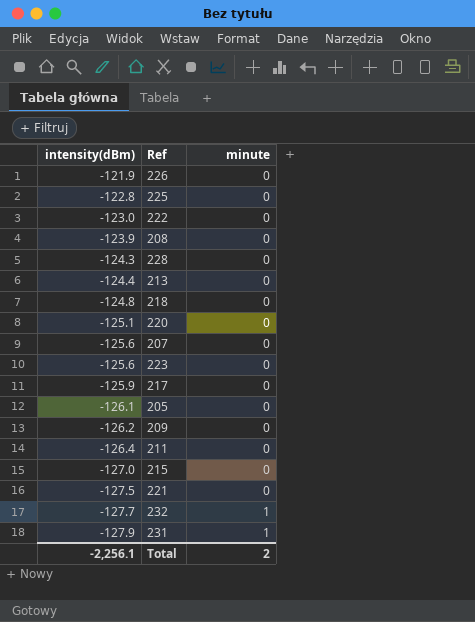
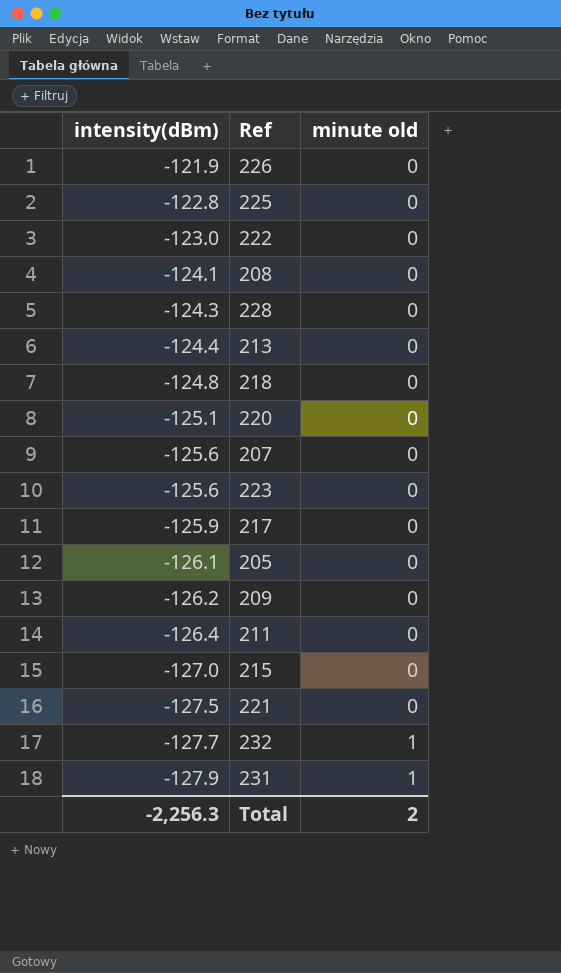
column name: minute -> minute old
208 | intensity(dBm): -123.9 -> -124.1
Total | intensity(dBm): -2,256.1 -> -2,256.3

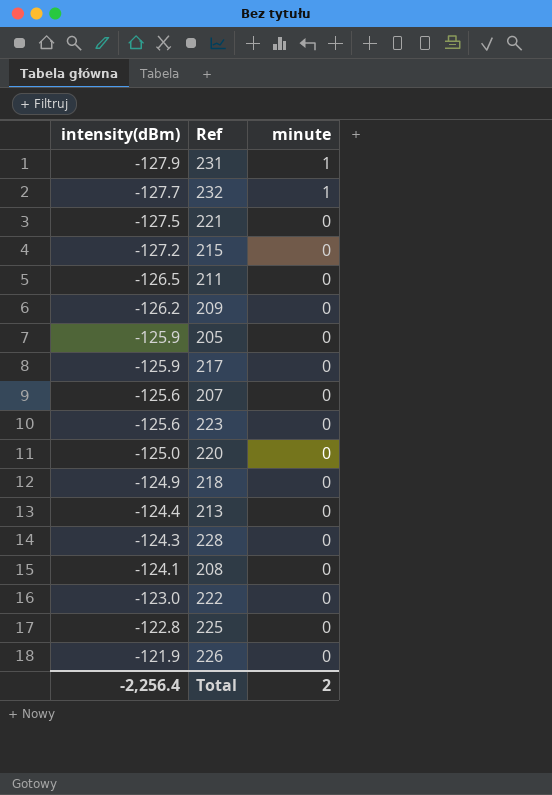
row order: intensity(dBm) descending -> intensity(dBm) ascending
column name: minute old -> minute
215 | intensity(dBm): -127.0 -> -127.2
211 | intensity(dBm): -126.4 -> -126.5
205 | intensity(dBm): -126.1 -> -125.9
220 | intensity(dBm): -125.1 -> -125.0
218 | intensity(dBm): -124.8 -> -124.9
Total | intensity(dBm): -2,256.3 -> -2,256.4

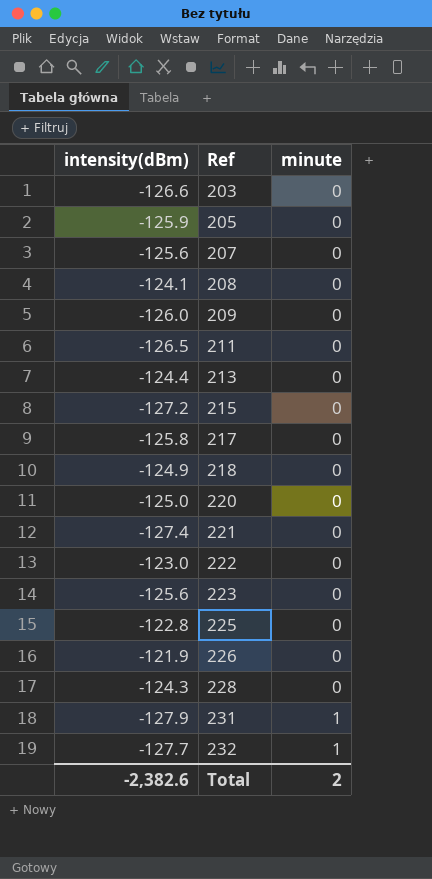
row order: intensity(dBm) ascending -> Ref ascending
row 203: none -> -126.6 | 0
209 | intensity(dBm): -126.2 -> -126.0
217 | intensity(dBm): -125.9 -> -125.8
221 | intensity(dBm): -127.5 -> -127.4
Total | intensity(dBm): -2,256.4 -> -2,382.6

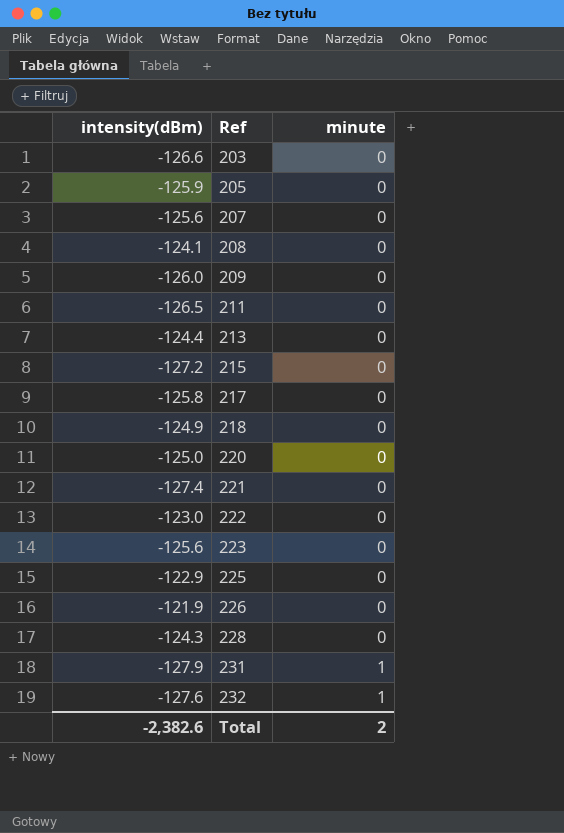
225 | intensity(dBm): -122.8 -> -122.9
232 | intensity(dBm): -127.7 -> -127.6

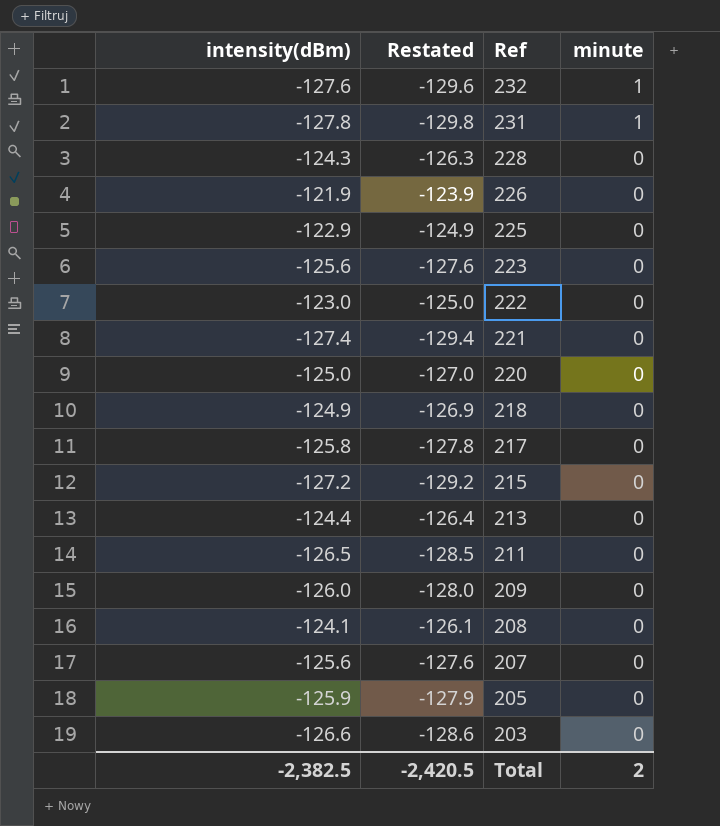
row order: Ref ascending -> Ref descending
column Restated | formula: none -> [intensity(dBm)] - 2
231 | intensity(dBm): -127.9 -> -127.8
Total | intensity(dBm): -2,382.6 -> -2,382.5

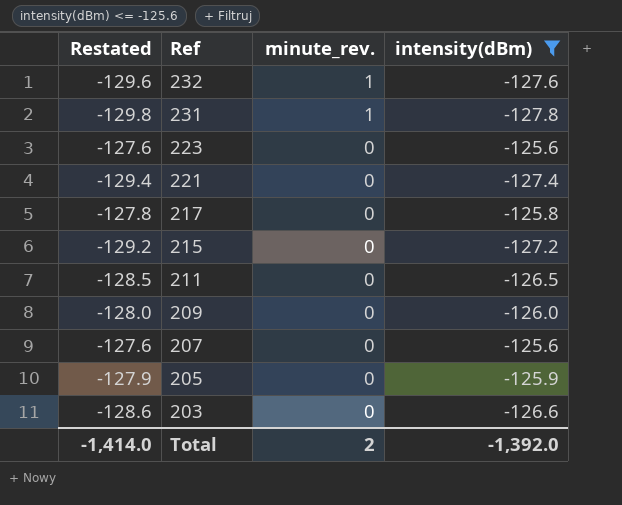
filter: none -> intensity(dBm) <= -125.6
column name: minute -> minute_rev.
column intensity(dBm) | position: 1 -> 4
Total | Restated: -2,420.5 -> -1,414.0
Total | intensity(dBm): -2,382.5 -> -1,392.0

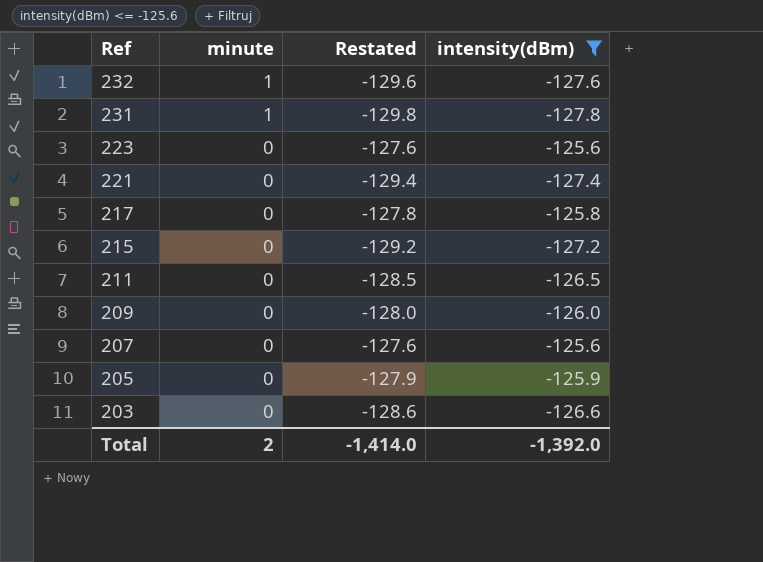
column name: minute_rev. -> minute
column Restated | position: 1 -> 3

